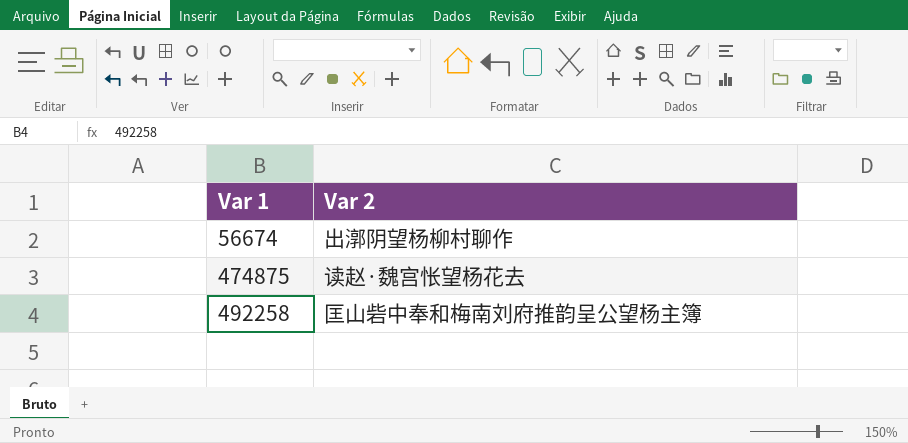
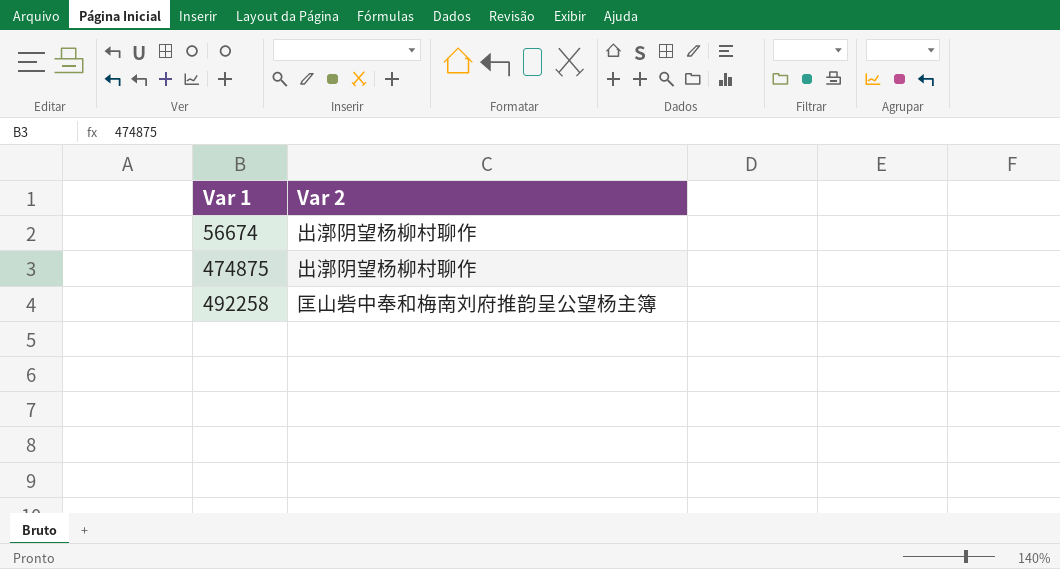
474875 | Var 2: 读赵·魏宫怅望杨花去 -> 出漷阴望杨柳村聊作

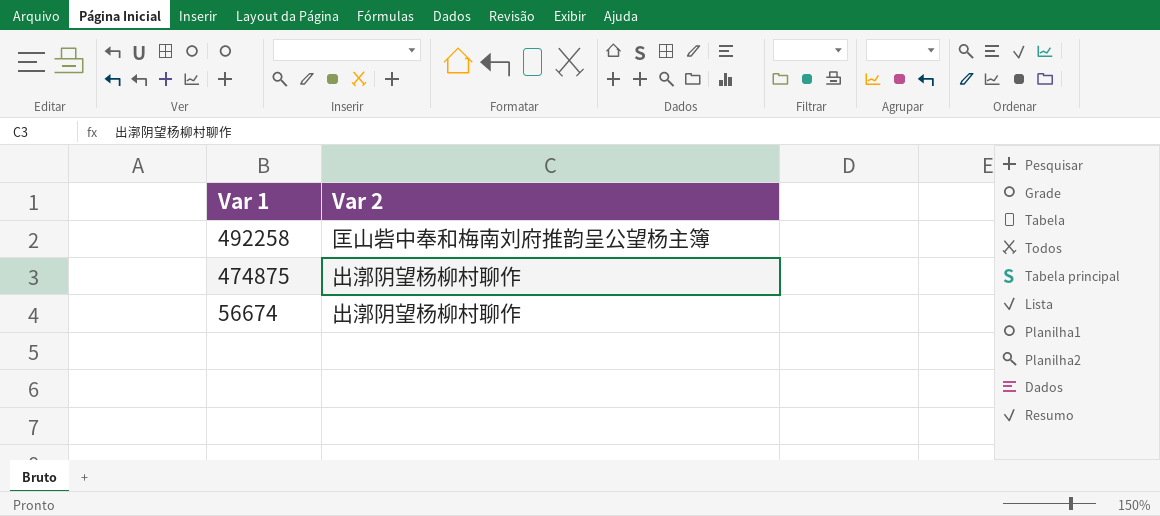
row order: Var 1 ascending -> Var 1 descending

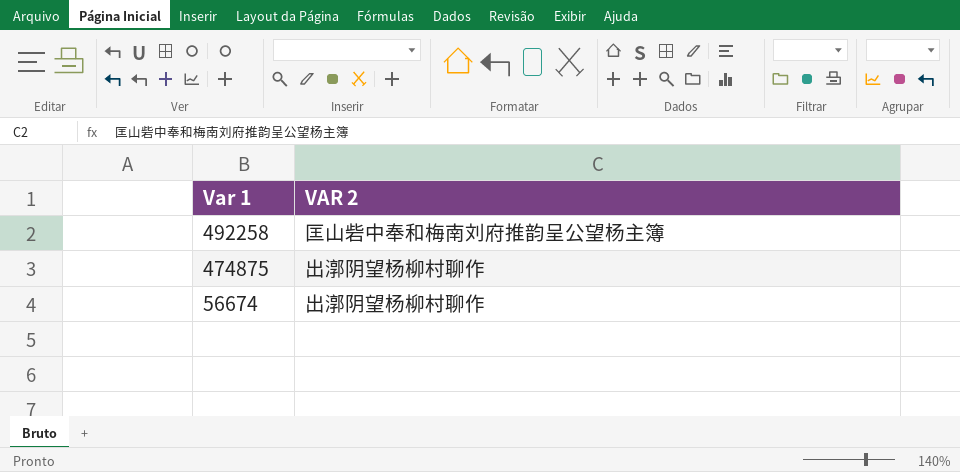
column name: Var 2 -> VAR 2

